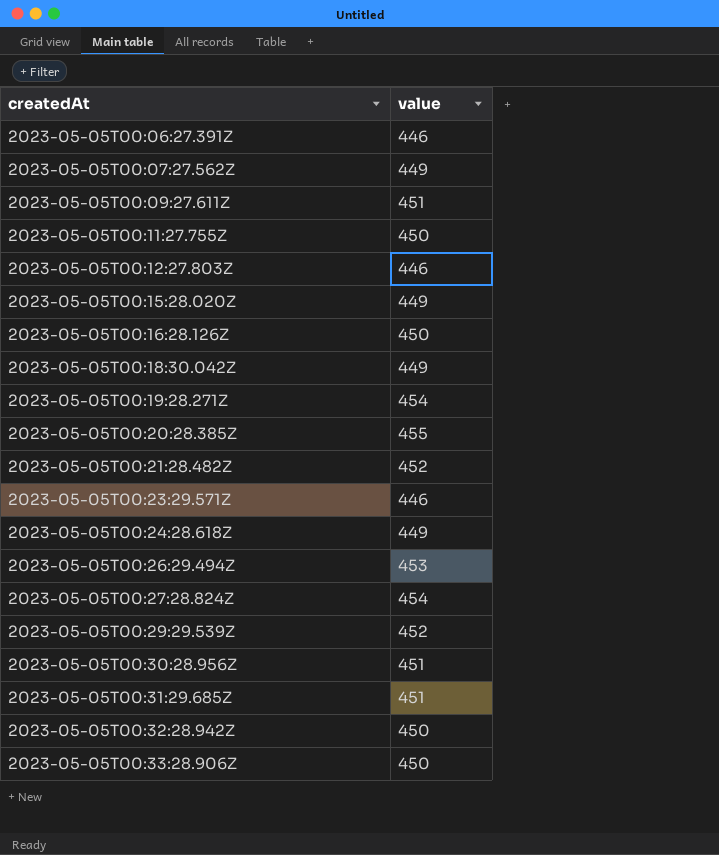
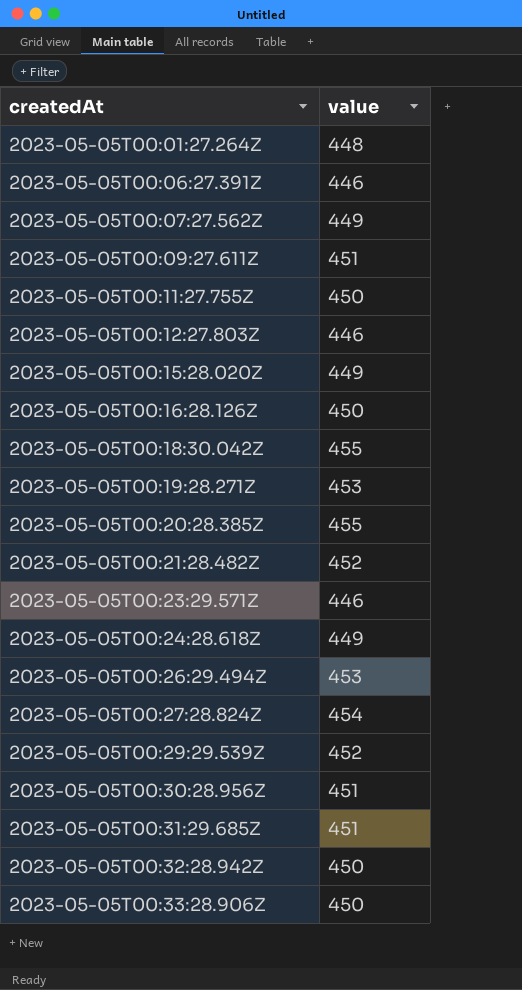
row 2023-05-05T00:01:27.264Z: none -> 448
2023-05-05T00:18:30.042Z | value: 449 -> 455
2023-05-05T00:19:28.271Z | value: 454 -> 453

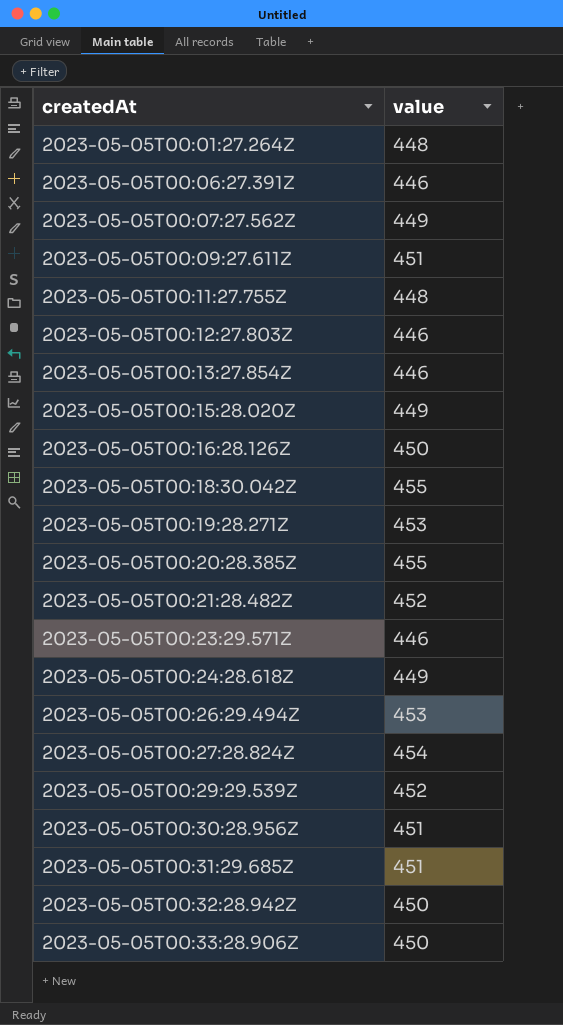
2023-05-05T00:11:27.755Z | value: 450 -> 448
row 2023-05-05T00:13:27.854Z: none -> 446

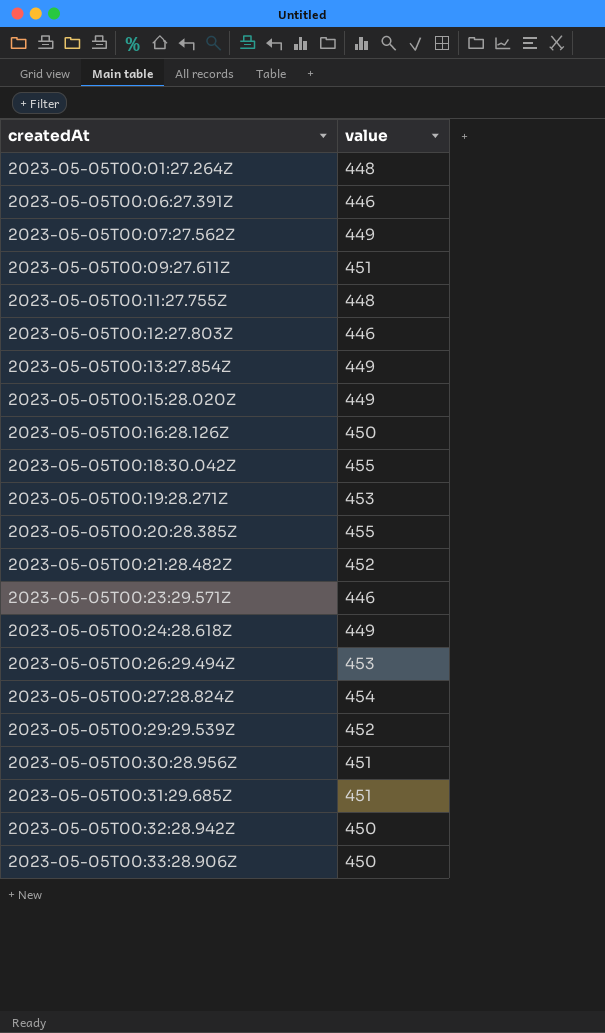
2023-05-05T00:13:27.854Z | value: 446 -> 449

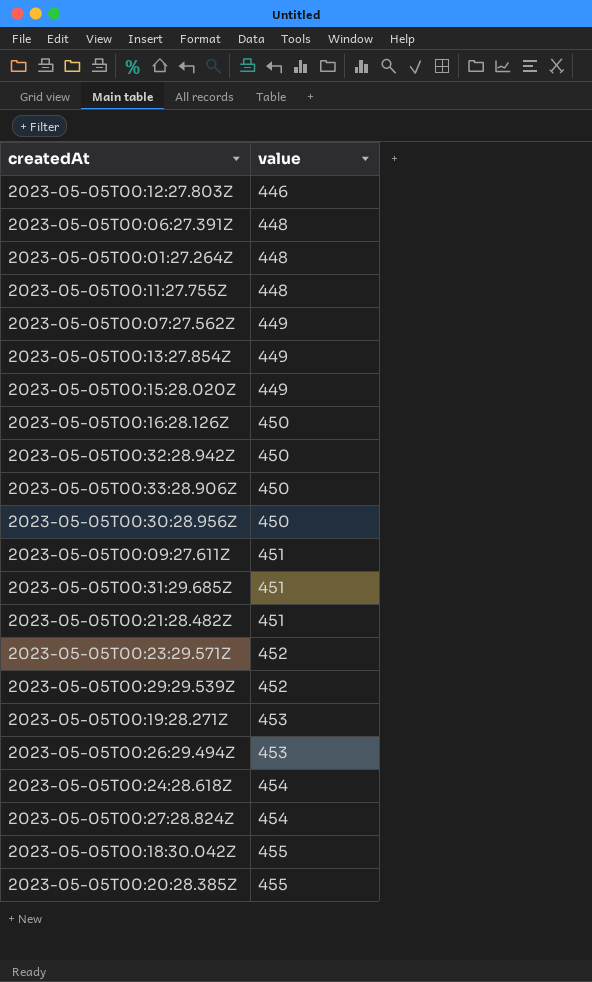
row order: createdAt ascending -> value ascending
2023-05-05T00:06:27.391Z | value: 446 -> 448
2023-05-05T00:30:28.956Z | value: 451 -> 450
2023-05-05T00:21:28.482Z | value: 452 -> 451
2023-05-05T00:23:29.571Z | value: 446 -> 452
2023-05-05T00:24:28.618Z | value: 449 -> 454

